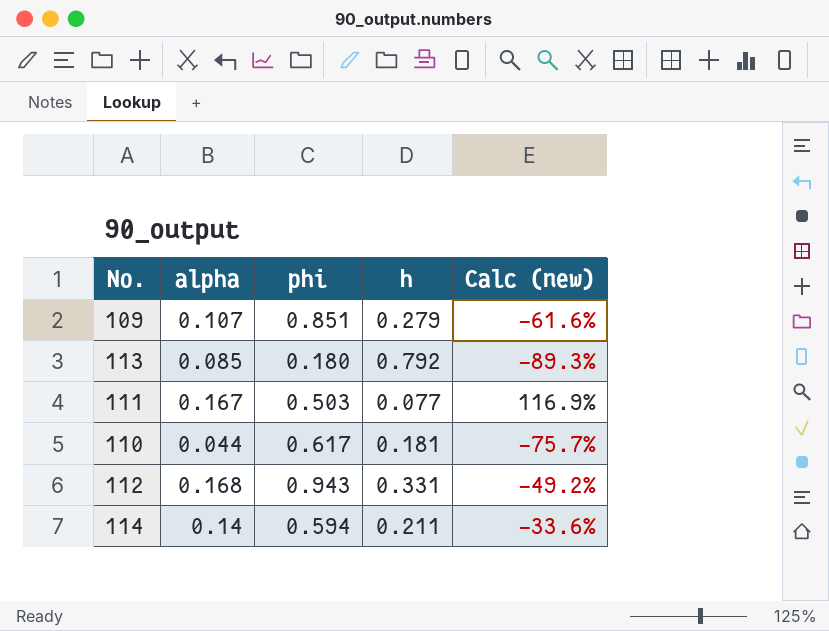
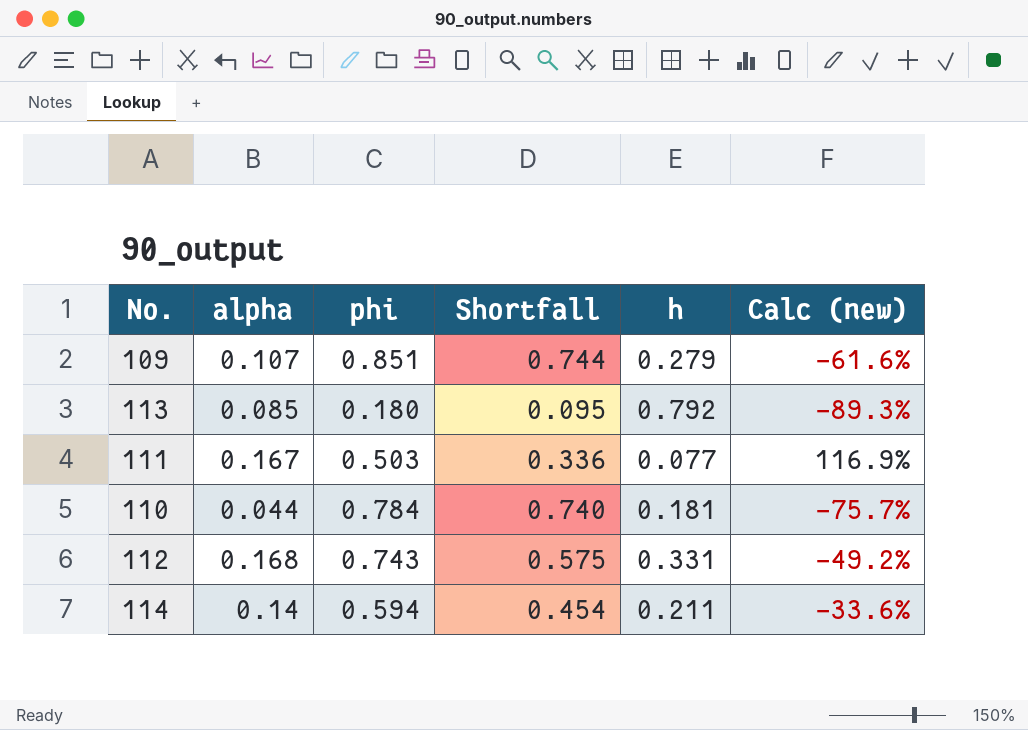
column Shortfall | formula: none -> [phi] - [alpha]
110 | phi: 0.617 -> 0.784
112 | phi: 0.943 -> 0.743

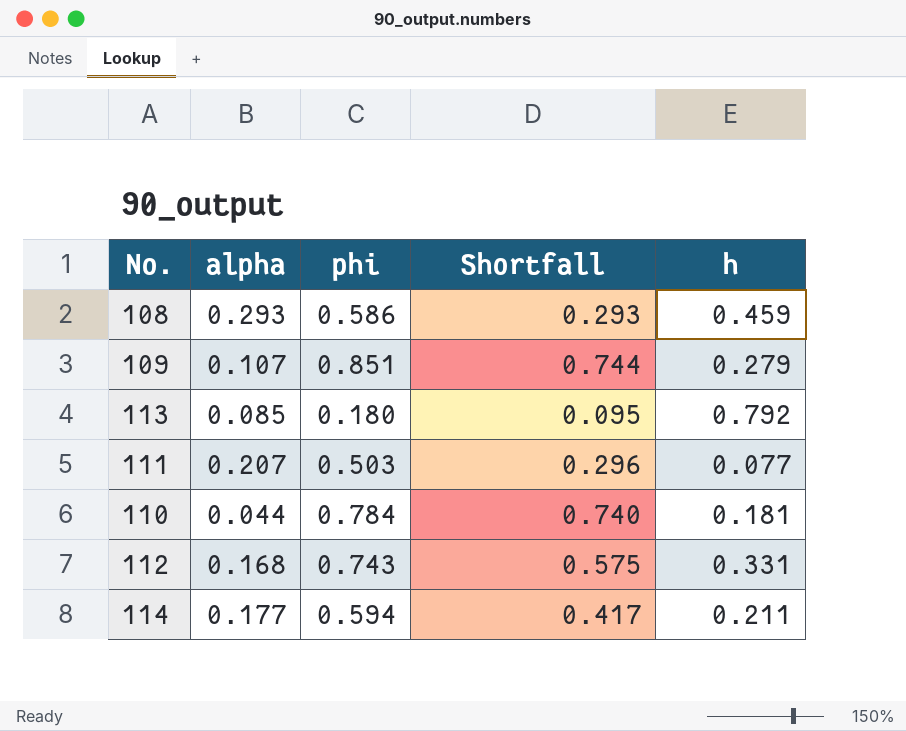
column Calc (new) | formula: ([alpha] - [h]) / [h] -> none
row 108: none -> 0.293 | 0.586 | 0.293 | 0.459
111 | alpha: 0.167 -> 0.207
111 | Shortfall: 0.336 -> 0.296
114 | alpha: 0.14 -> 0.177
114 | Shortfall: 0.454 -> 0.417

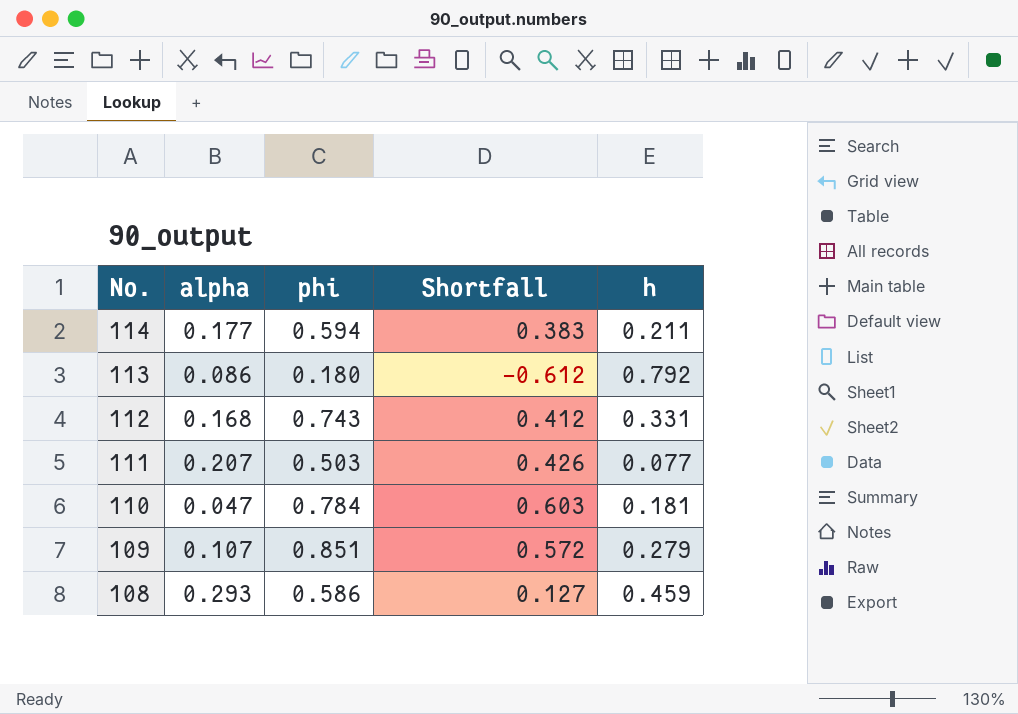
row order: none -> No. descending
column Shortfall | formula: [phi] - [alpha] -> [phi] - [h]
113 | alpha: 0.085 -> 0.086
110 | alpha: 0.044 -> 0.047

